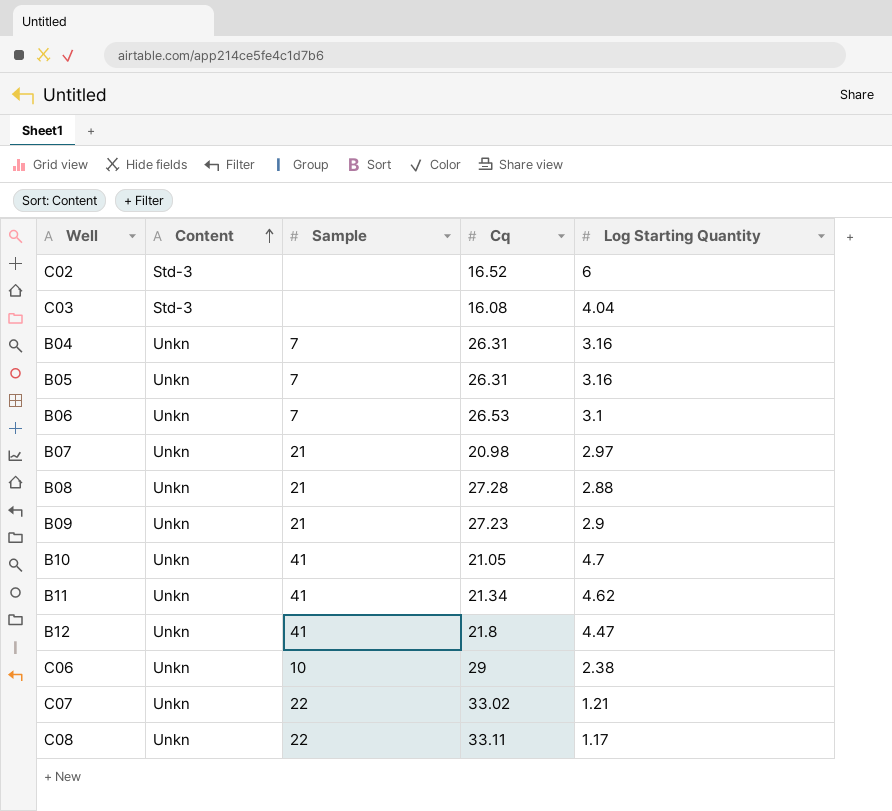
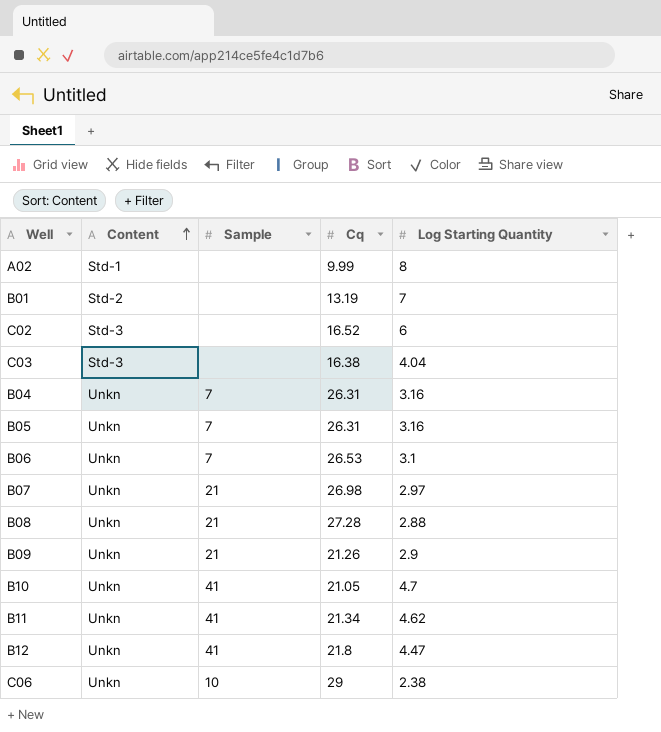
row C07: Unkn | 22 | 33.02 | 1.21 -> none
row C08: Unkn | 22 | 33.11 | 1.17 -> none
row A02: none -> Std-1 | none | 9.99 | 8
row B01: none -> Std-2 | none | 13.19 | 7
C03 | Cq: 16.08 -> 16.38
B07 | Cq: 20.98 -> 26.98
B09 | Cq: 27.23 -> 21.26

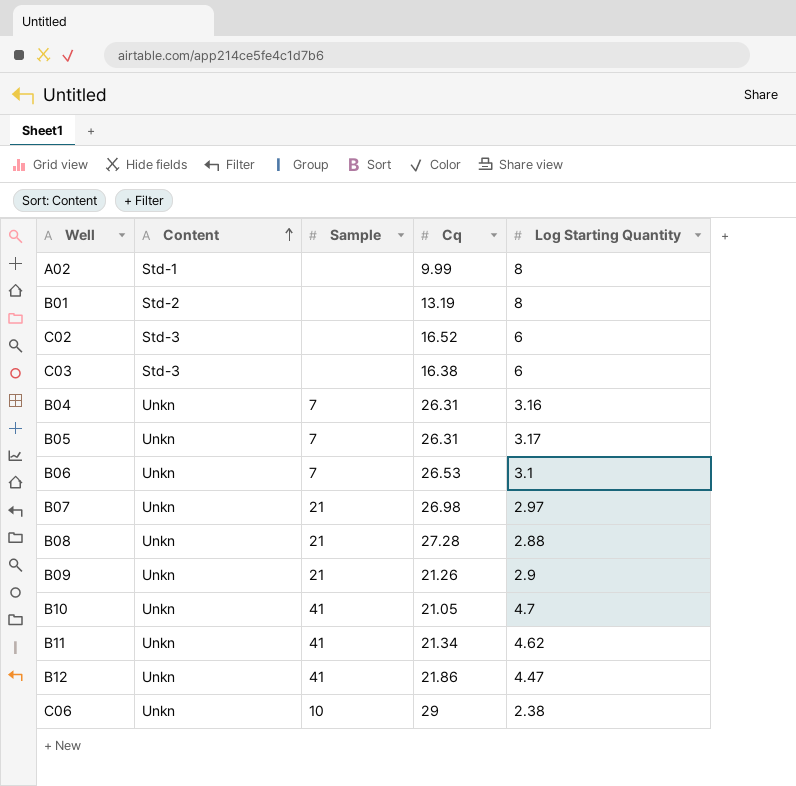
B01 | Log Starting Quantity: 7 -> 8
C03 | Log Starting Quantity: 4.04 -> 6
B05 | Log Starting Quantity: 3.16 -> 3.17
B12 | Cq: 21.8 -> 21.86

